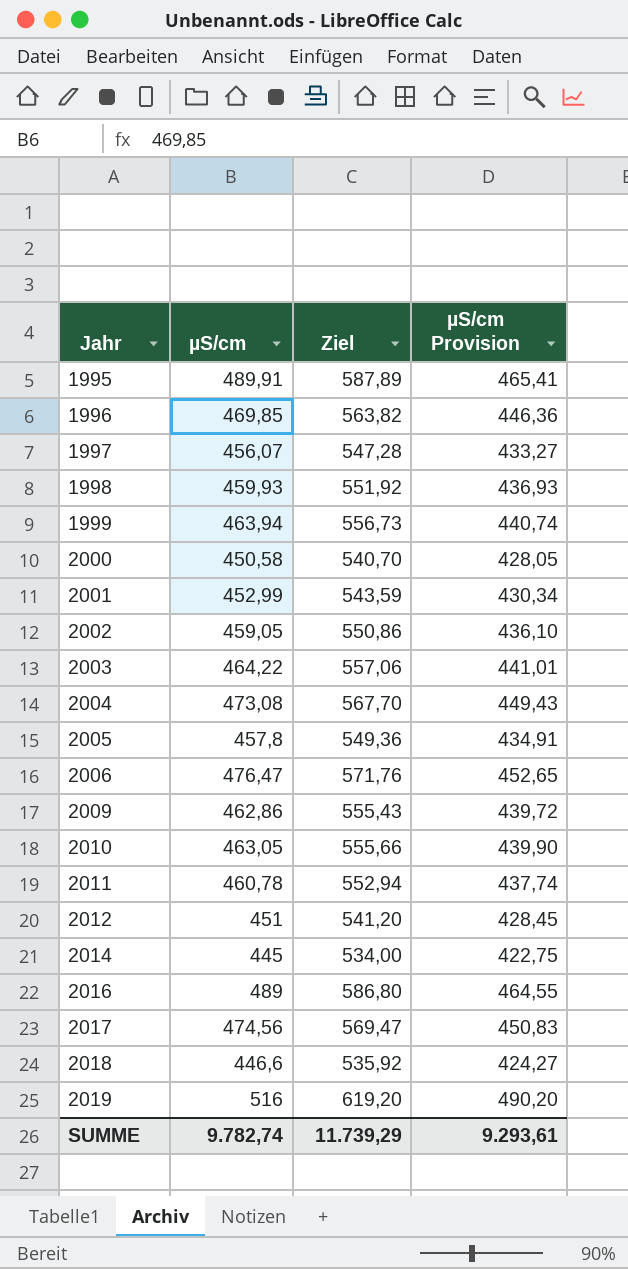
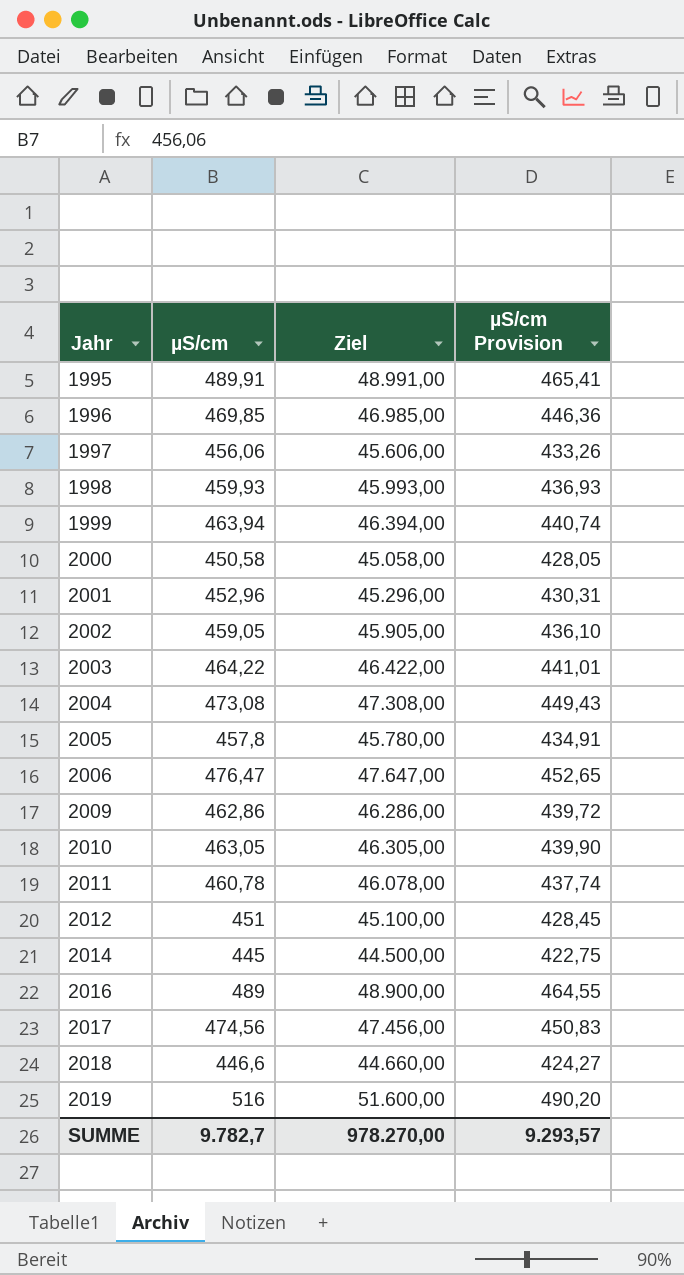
column Ziel | formula: [µS/cm] * 1,2 -> [µS/cm] * 100
1997 | µS/cm: 456,07 -> 456,06
1997 | µS/cm Provision: 433,27 -> 433,26
2001 | µS/cm: 452,99 -> 452,96
2001 | µS/cm Provision: 430,34 -> 430,31
SUMME | µS/cm: 9.782,74 -> 9.782,7
SUMME | Ziel: 11.739,29 -> 978.270,00
SUMME | µS/cm Provision: 9.293,61 -> 9.293,57

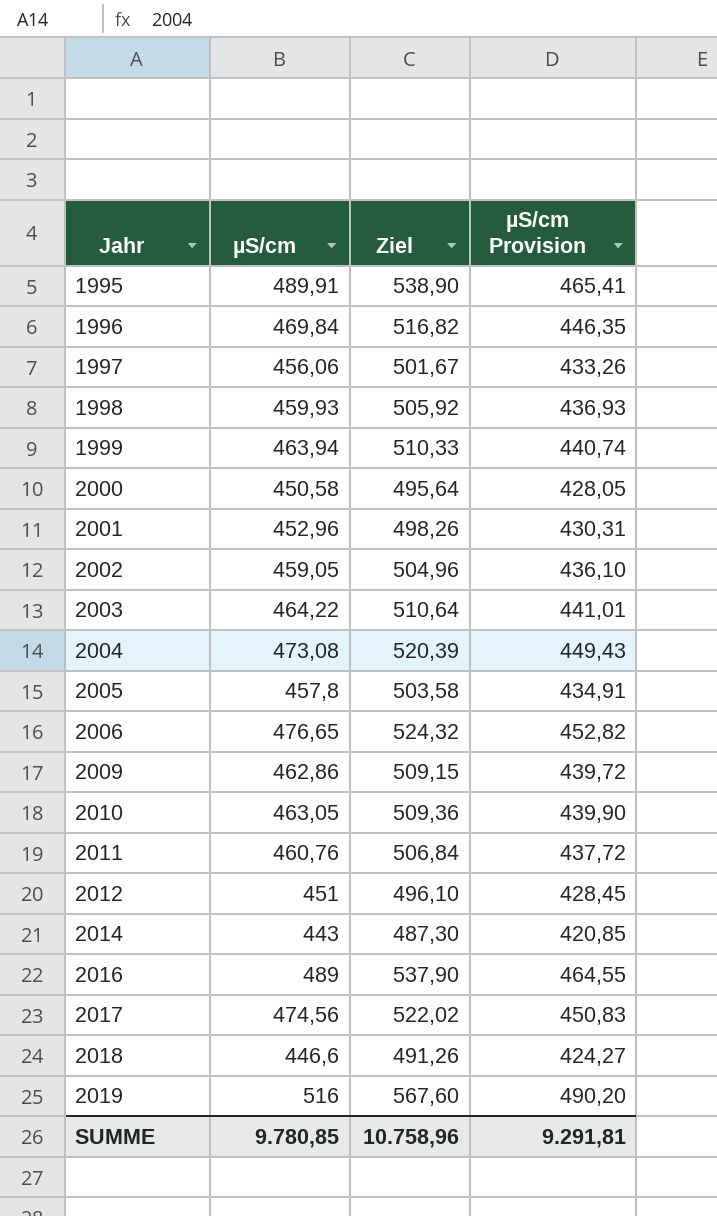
column Ziel | formula: [µS/cm] * 100 -> [µS/cm] * 1,1
1996 | µS/cm: 469,85 -> 469,84
1996 | µS/cm Provision: 446,36 -> 446,35
2006 | µS/cm: 476,47 -> 476,65
2006 | µS/cm Provision: 452,65 -> 452,82
2011 | µS/cm: 460,78 -> 460,76
2011 | µS/cm Provision: 437,74 -> 437,72
2014 | µS/cm: 445 -> 443
2014 | µS/cm Provision: 422,75 -> 420,85
SUMME | µS/cm: 9.782,7 -> 9.780,85
SUMME | Ziel: 978.270,00 -> 10.758,96
SUMME | µS/cm Provision: 9.293,57 -> 9.291,81

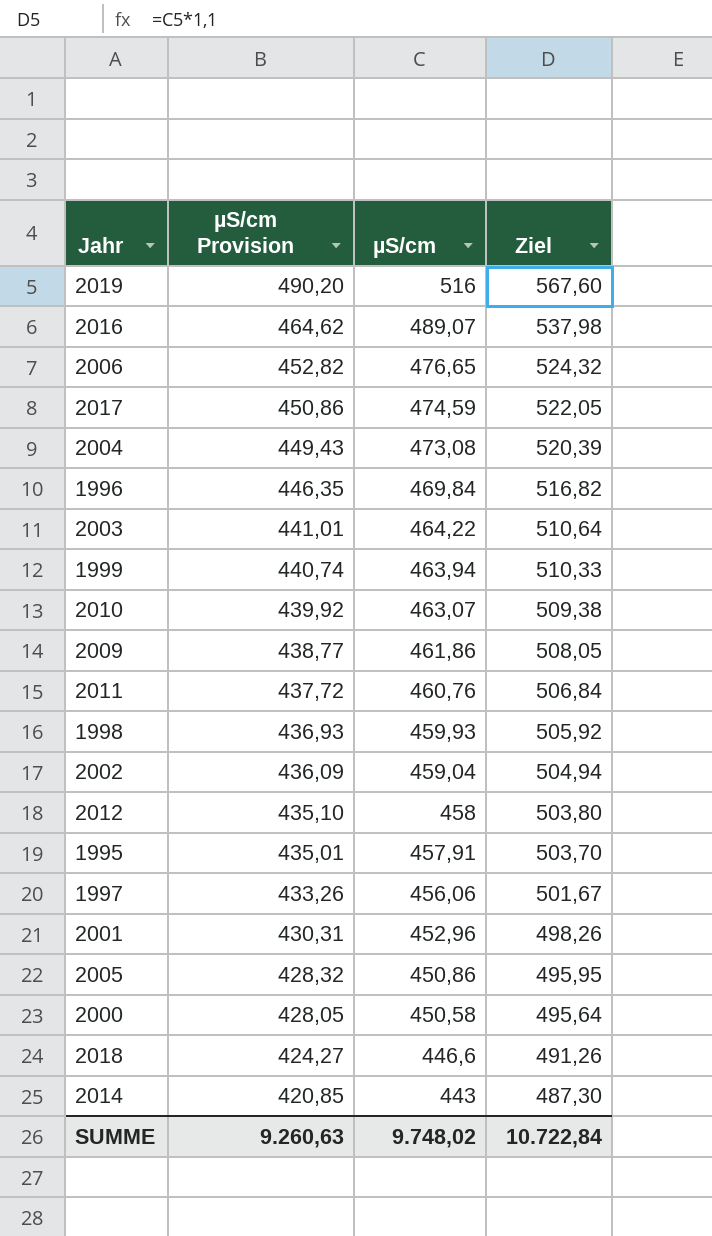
row order: Jahr ascending -> µS/cm Provision descending
column µS/cm Provision | position: 4 -> 2
2016 | µS/cm Provision: 464,55 -> 464,62
2016 | µS/cm: 489 -> 489,07
2016 | Ziel: 537,90 -> 537,98
2017 | µS/cm Provision: 450,83 -> 450,86
2017 | µS/cm: 474,56 -> 474,59
2017 | Ziel: 522,02 -> 522,05
2010 | µS/cm Provision: 439,90 -> 439,92
2010 | µS/cm: 463,05 -> 463,07
2010 | Ziel: 509,36 -> 509,38
2009 | µS/cm Provision: 439,72 -> 438,77
2009 | µS/cm: 462,86 -> 461,86
2009 | Ziel: 509,15 -> 508,05
2002 | µS/cm Provision: 436,10 -> 436,09
2002 | µS/cm: 459,05 -> 459,04
2002 | Ziel: 504,96 -> 504,94
2012 | µS/cm Provision: 428,45 -> 435,10
2012 | µS/cm: 451 -> 458
2012 | Ziel: 496,10 -> 503,80
1995 | µS/cm Provision: 465,41 -> 435,01
1995 | µS/cm: 489,91 -> 457,91
1995 | Ziel: 538,90 -> 503,70
2005 | µS/cm Provision: 434,91 -> 428,32
2005 | µS/cm: 457,8 -> 450,86
2005 | Ziel: 503,58 -> 495,95
SUMME | µS/cm Provision: 9.291,81 -> 9.260,63
SUMME | µS/cm: 9.780,85 -> 9.748,02
SUMME | Ziel: 10.758,96 -> 10.722,84

